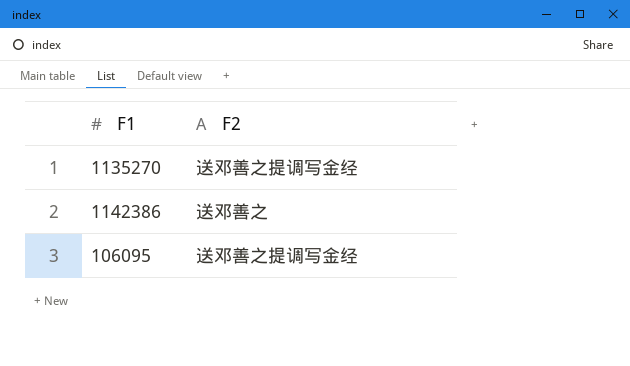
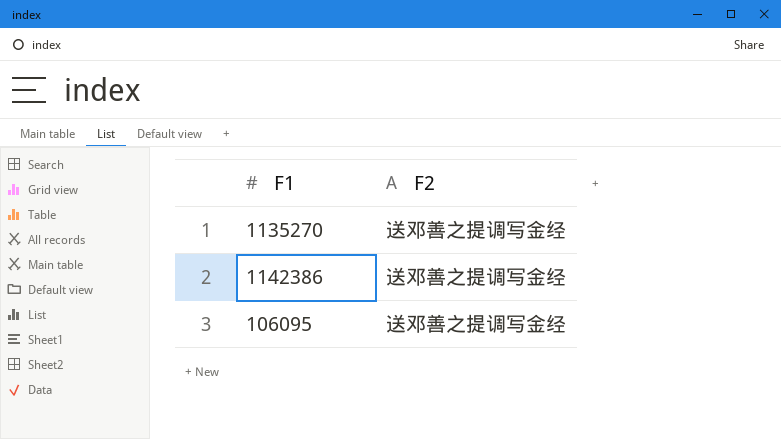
1142386 | F2: 送邓善之 -> 送邓善之提调写金经

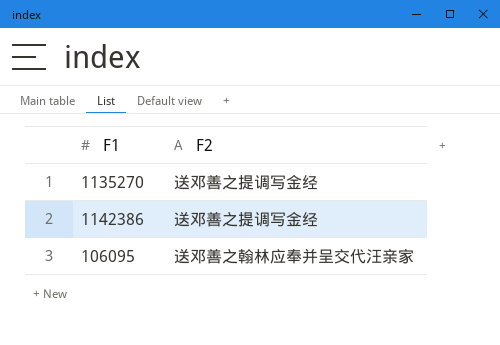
106095 | F2: 送邓善之提调写金经 -> 送邓善之翰林应奉并呈交代汪亲家

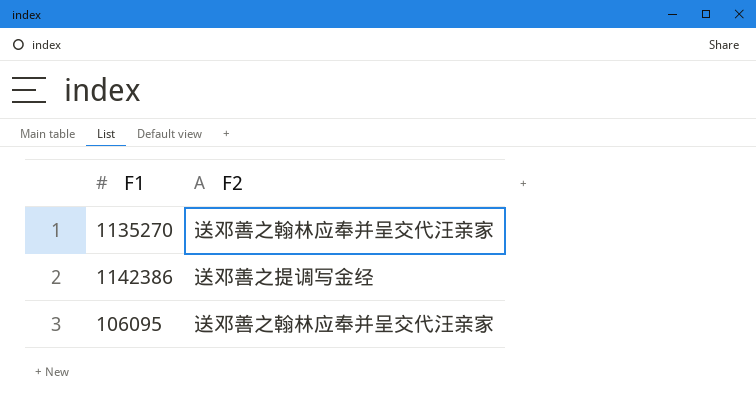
1135270 | F2: 送邓善之提调写金经 -> 送邓善之翰林应奉并呈交代汪亲家

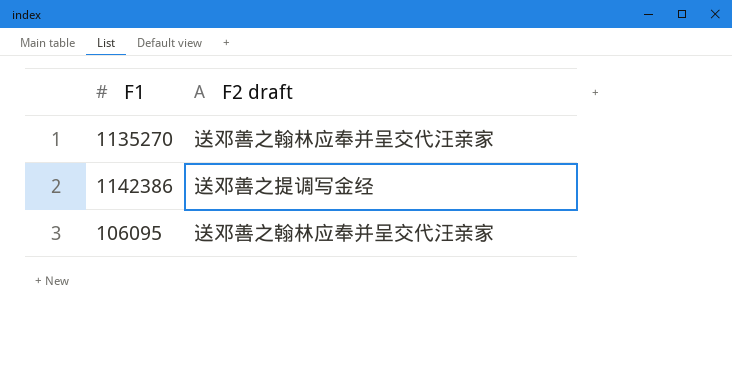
column name: F2 -> F2 draft

